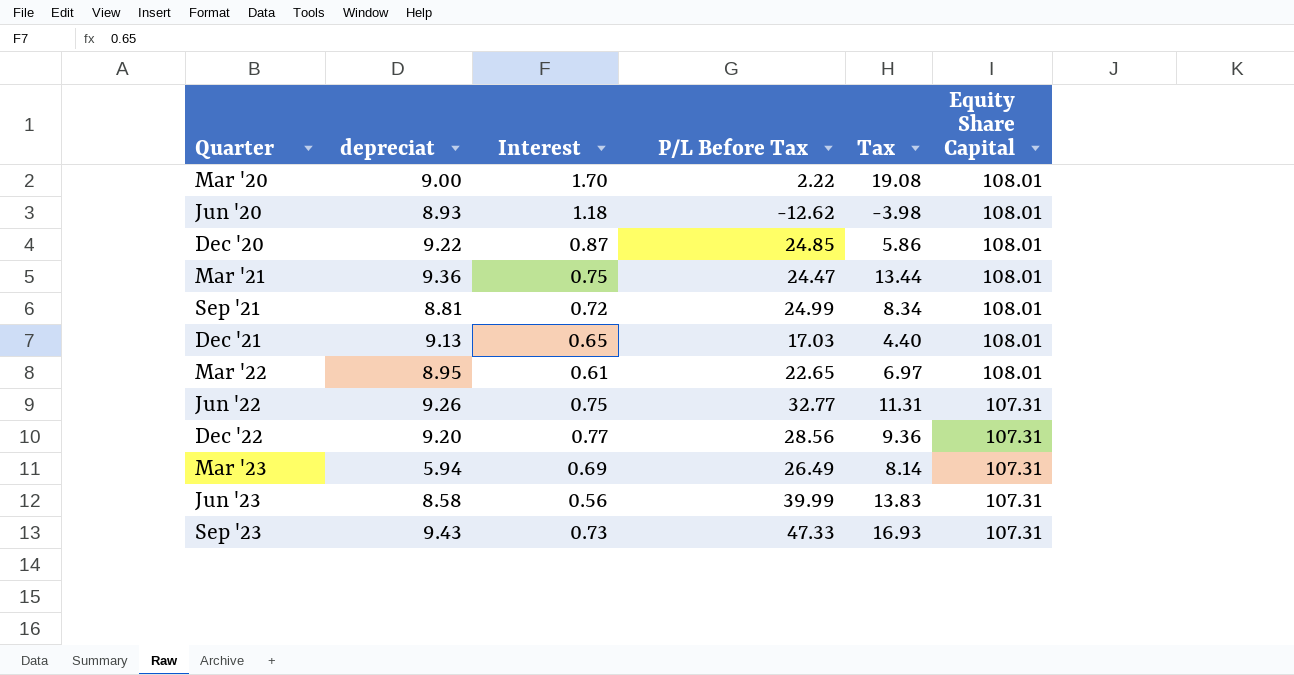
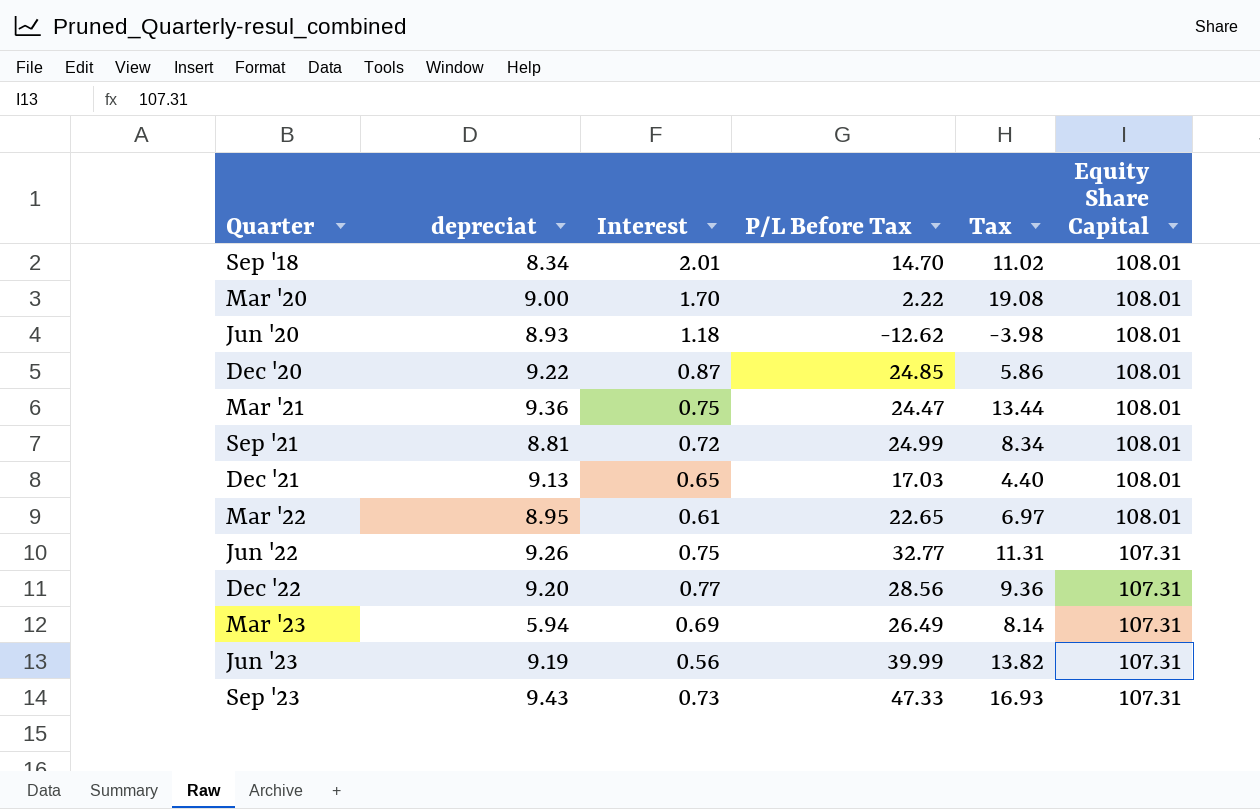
row Sep '18: none -> 8.34 | 2.01 | 14.70 | 11.02 | 108.01
Jun '23 | depreciat: 8.58 -> 9.19
Jun '23 | Tax: 13.83 -> 13.82

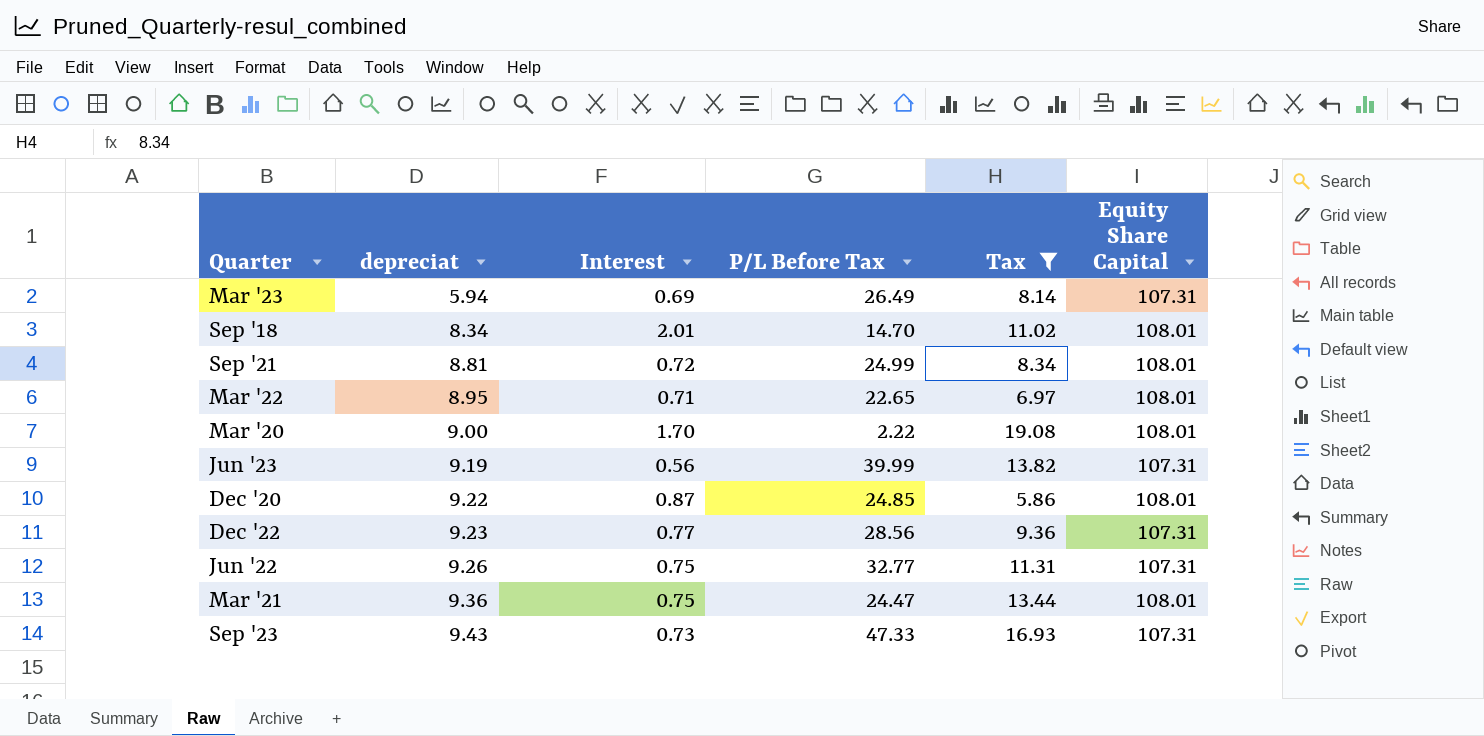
filter: none -> Tax >= 5.86
row order: Quarter ascending -> depreciat ascending
Mar '22 | Interest: 0.61 -> 0.71
Dec '22 | depreciat: 9.20 -> 9.23

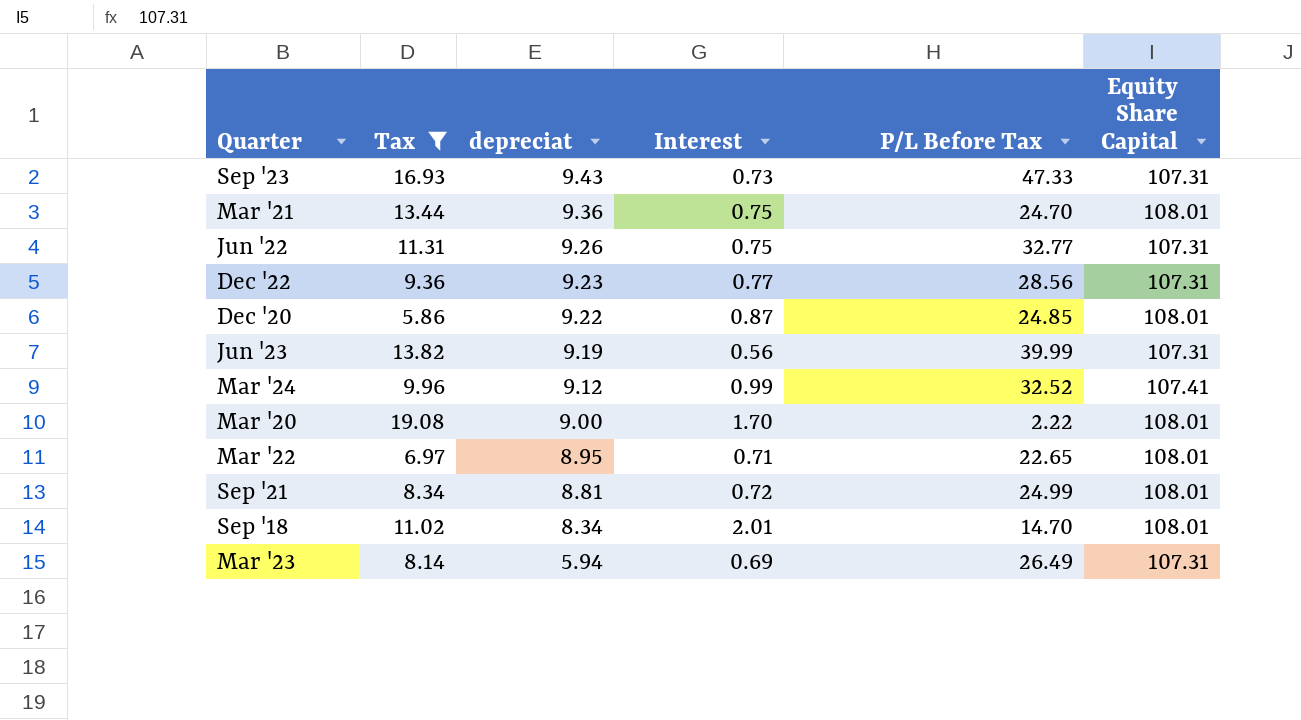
row order: depreciat ascending -> depreciat descending
column Tax | position: 5 -> 2
Mar '21 | P/L Before Tax: 24.47 -> 24.70
row Mar '24: none -> 9.96 | 9.12 | 0.99 | 32.52 | 107.41

